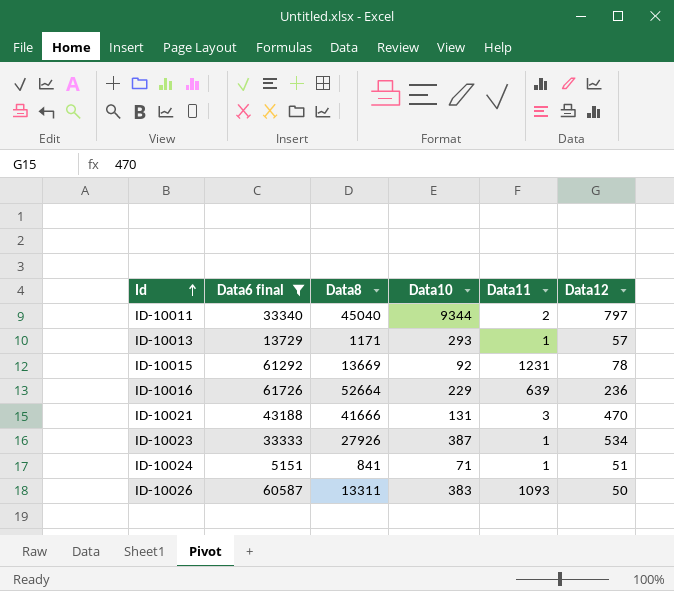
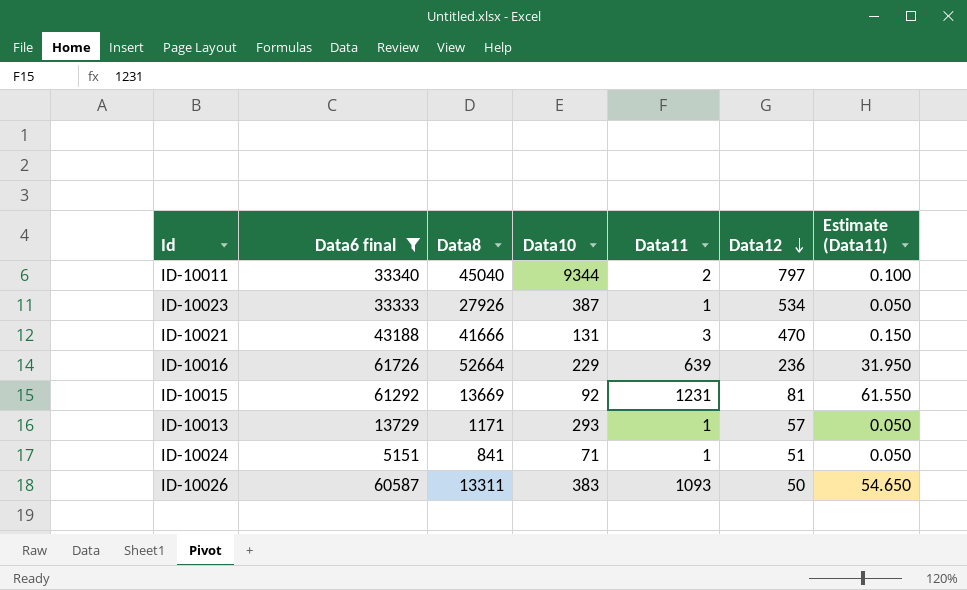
row order: Id ascending -> Data12 descending
column Estimate (Data11) | formula: none -> [Data11] * 0.05
ID-10015 | Data12: 78 -> 81

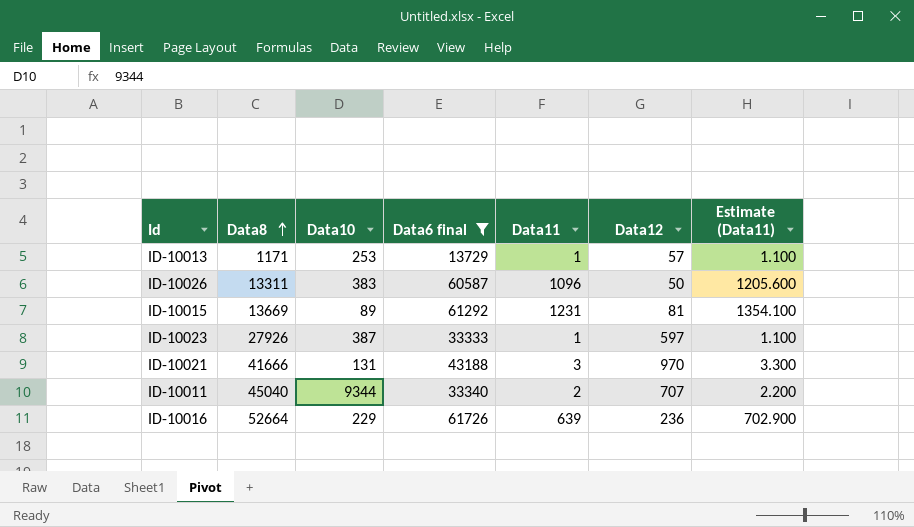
row order: Data12 descending -> Data8 ascending
column Data6 final | position: 2 -> 4
column Estimate (Data11) | formula: [Data11] * 0.05 -> [Data11] * 1.1
row ID-10024: 5151 | 841 | 71 | 1 | 51 | 0.050 -> none
ID-10013 | Data10: 293 -> 253
ID-10026 | Data11: 1093 -> 1096
ID-10015 | Data10: 92 -> 89
ID-10023 | Data12: 534 -> 597
ID-10021 | Data12: 470 -> 970
ID-10011 | Data12: 797 -> 707

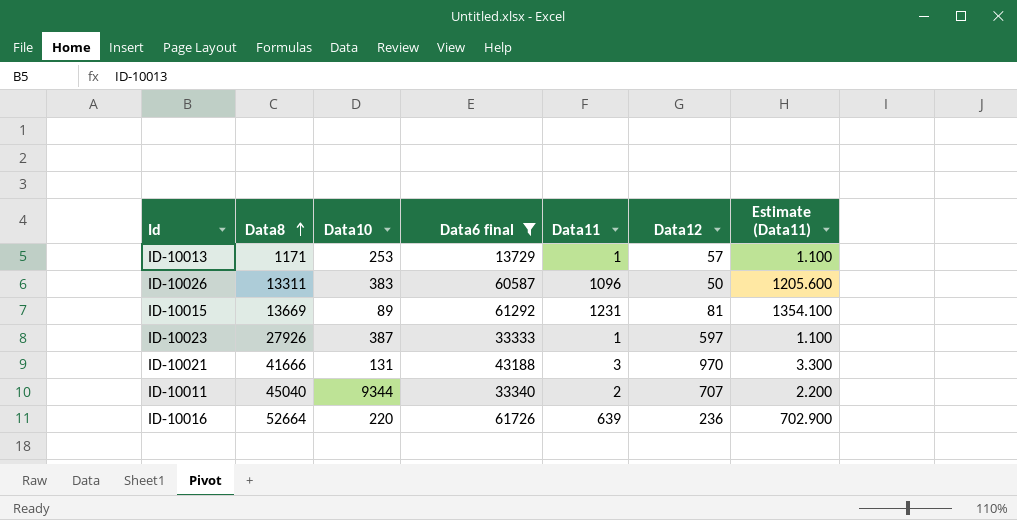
ID-10016 | Data10: 229 -> 220

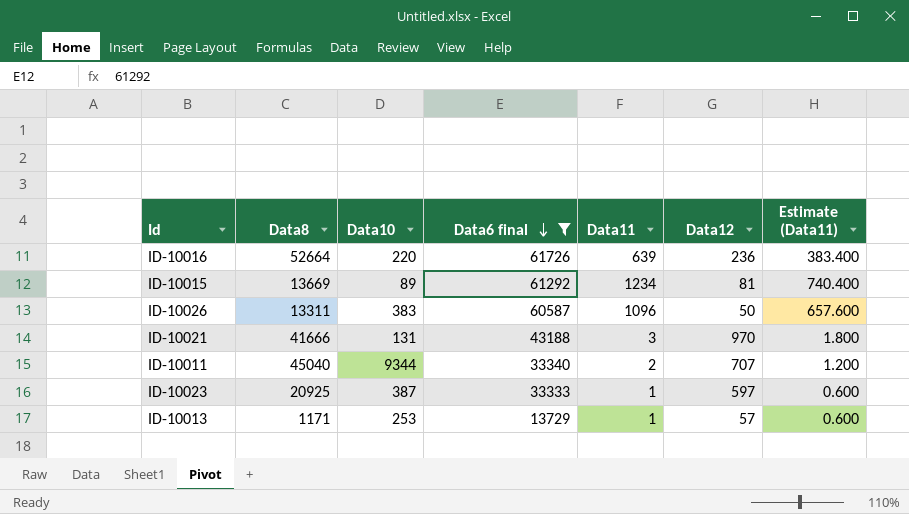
row order: Data8 ascending -> Data6 final descending
column Estimate (Data11) | formula: [Data11] * 1.1 -> [Data11] * 0.6
ID-10015 | Data11: 1231 -> 1234
ID-10023 | Data8: 27926 -> 20925

